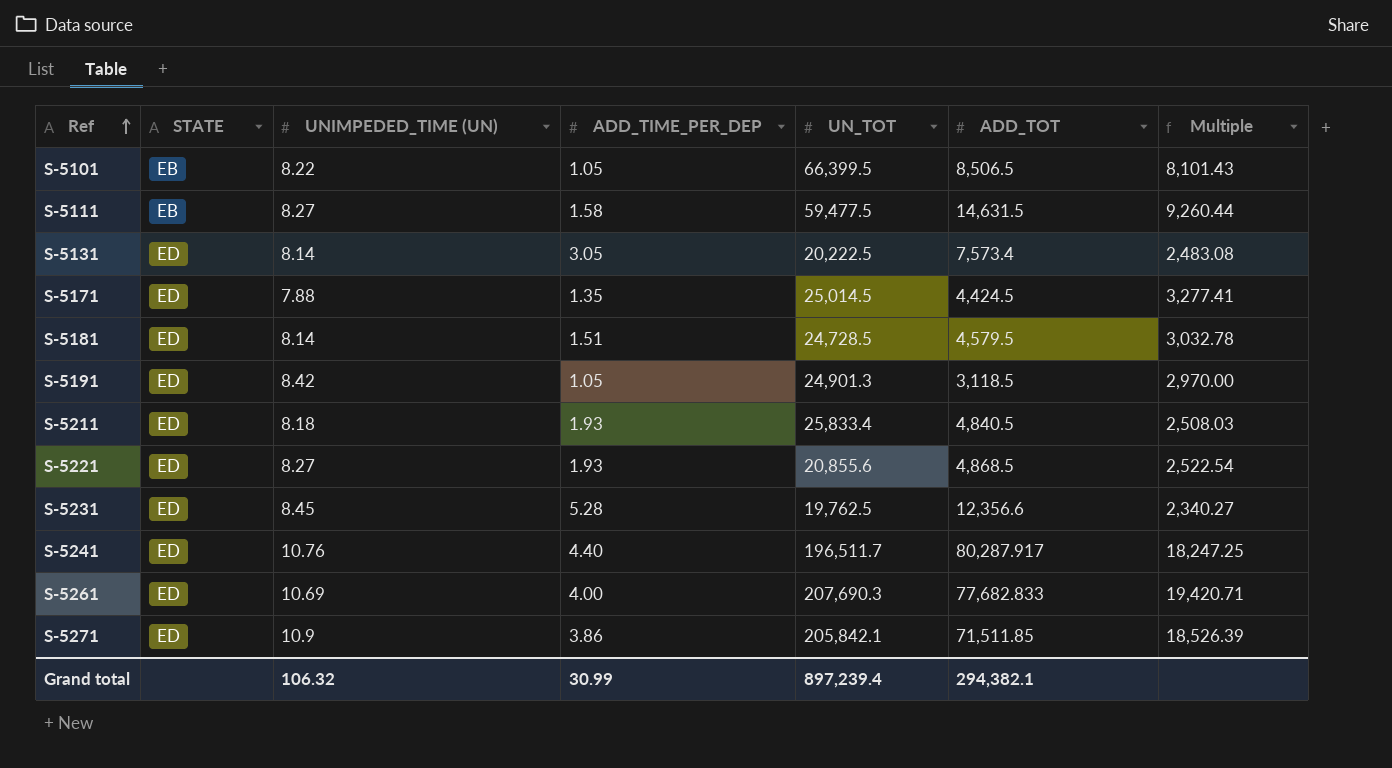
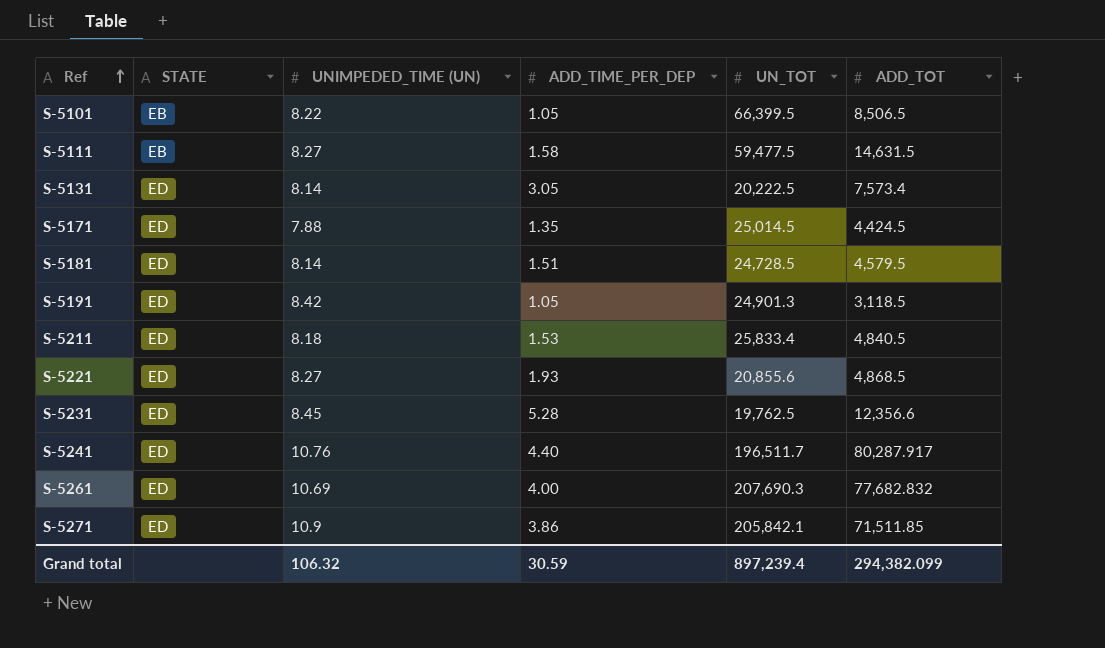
column Multiple | formula: [ADD_TOT] / [ADD_TIME_PER_DEP] -> none
S-5211 | ADD_TIME_PER_DEP: 1.93 -> 1.53
S-5261 | ADD_TOT: 77,682.833 -> 77,682.832
Grand total | ADD_TIME_PER_DEP: 30.99 -> 30.59
Grand total | ADD_TOT: 294,382.1 -> 294,382.099

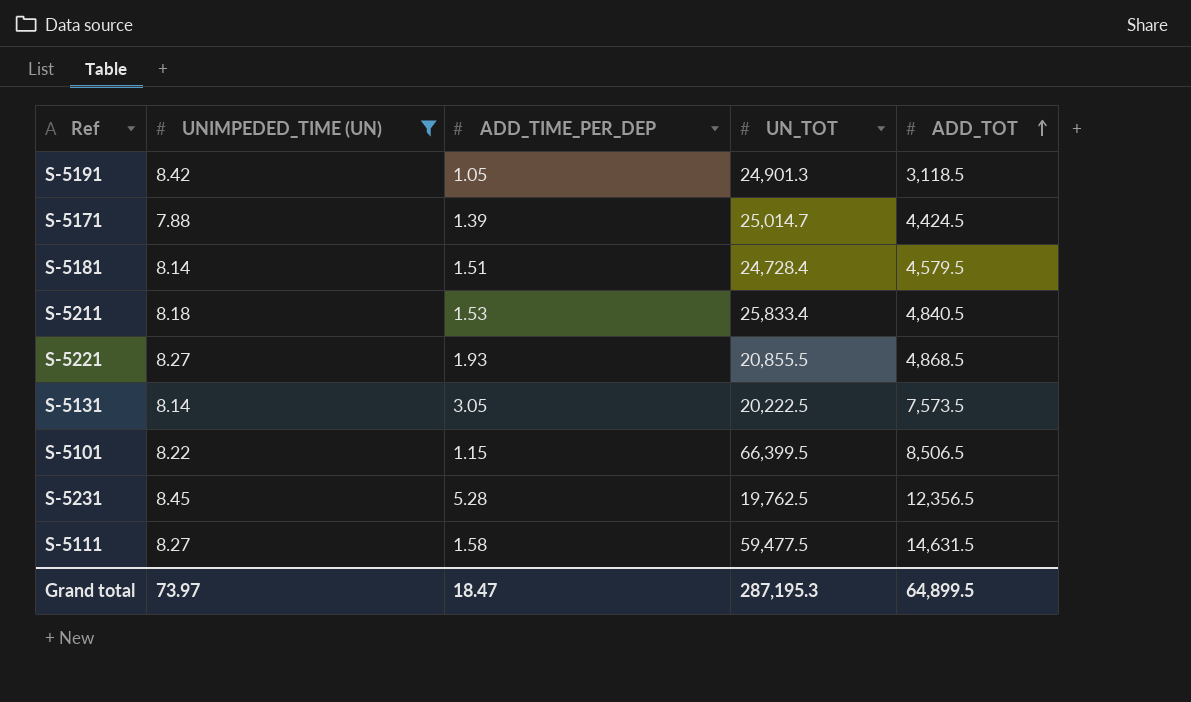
filter: none -> UNIMPEDED_TIME (UN) <= 8.45
row order: Ref ascending -> ADD_TOT ascending
column STATE | position: 2 -> none
S-5171 | ADD_TIME_PER_DEP: 1.35 -> 1.39
S-5171 | UN_TOT: 25,014.5 -> 25,014.7
S-5181 | UN_TOT: 24,728.5 -> 24,728.4
S-5221 | UN_TOT: 20,855.6 -> 20,855.5
S-5131 | ADD_TOT: 7,573.4 -> 7,573.5
S-5101 | ADD_TIME_PER_DEP: 1.05 -> 1.15
S-5231 | ADD_TOT: 12,356.6 -> 12,356.5
Grand total | UNIMPEDED_TIME (UN): 106.32 -> 73.97
Grand total | ADD_TIME_PER_DEP: 30.59 -> 18.47
Grand total | UN_TOT: 897,239.4 -> 287,195.3
Grand total | ADD_TOT: 294,382.099 -> 64,899.5

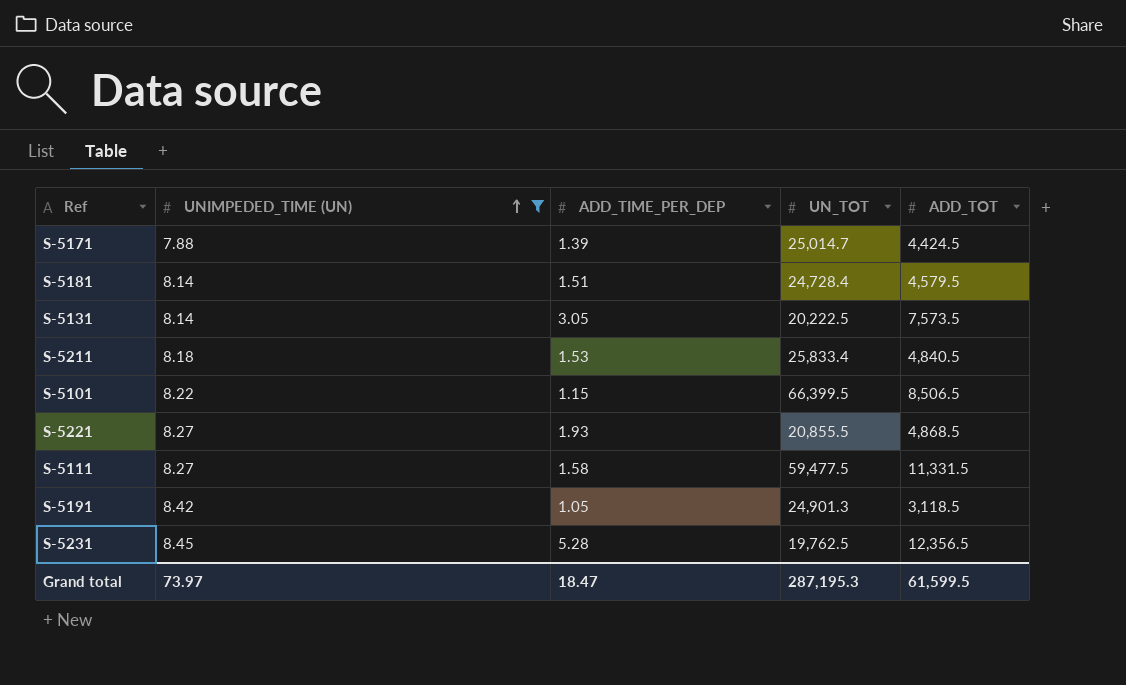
row order: ADD_TOT ascending -> UNIMPEDED_TIME (UN) ascending
S-5111 | ADD_TOT: 14,631.5 -> 11,331.5
Grand total | ADD_TOT: 64,899.5 -> 61,599.5

